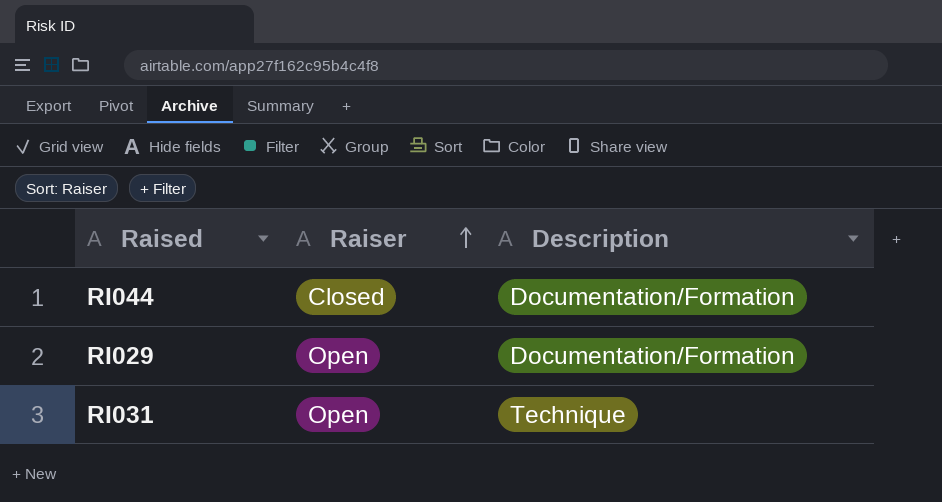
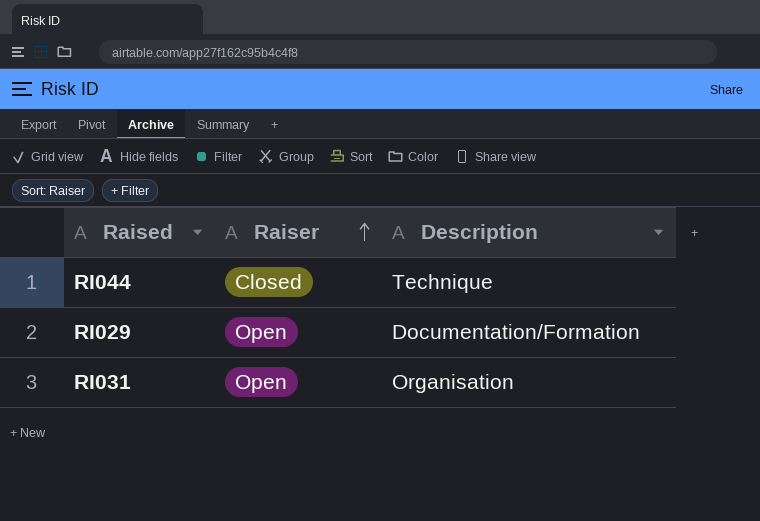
RI044 | Description: Documentation/Formation -> Technique
RI031 | Description: Technique -> Organisation

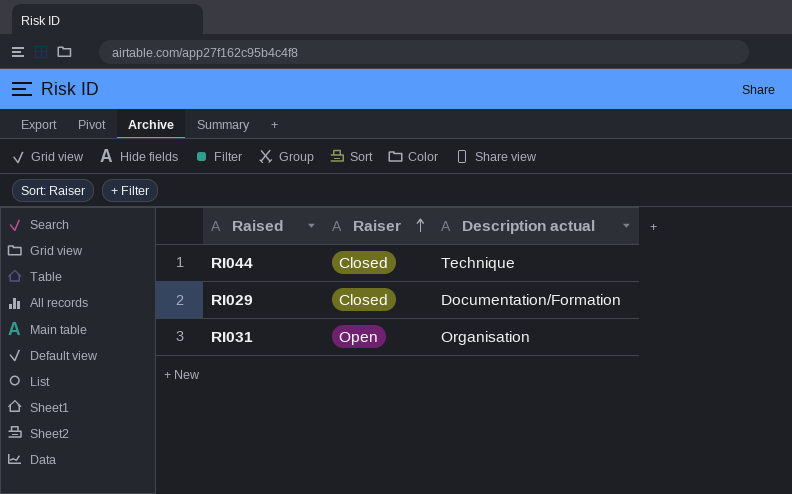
column name: Description -> Description actual
RI029 | Raiser: Open -> Closed

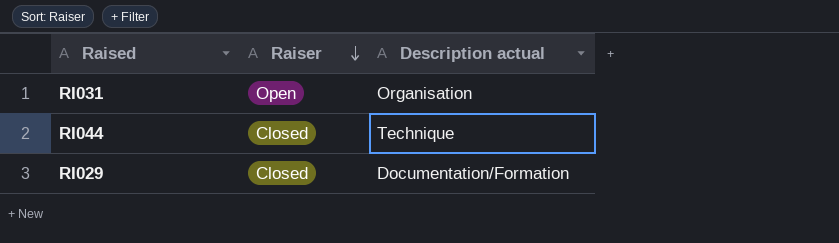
row order: Raiser ascending -> Raiser descending

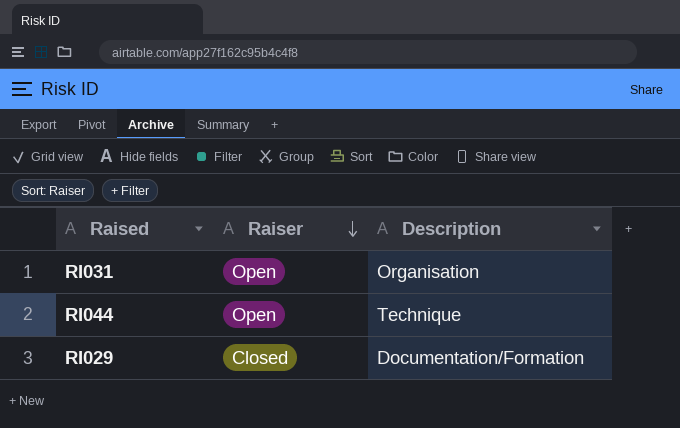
column name: Description actual -> Description
RI044 | Raiser: Closed -> Open

